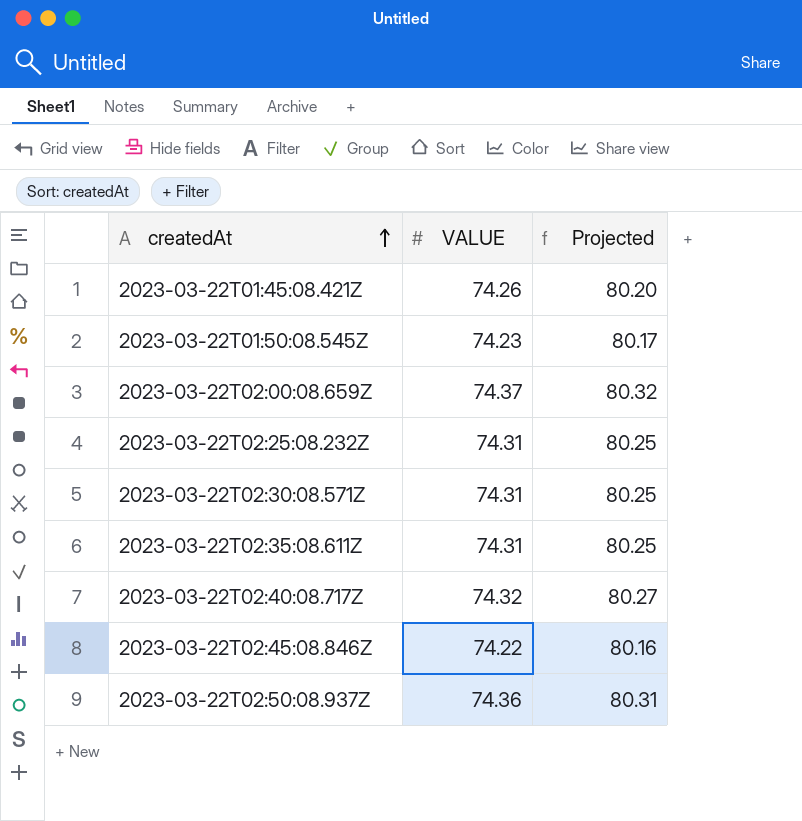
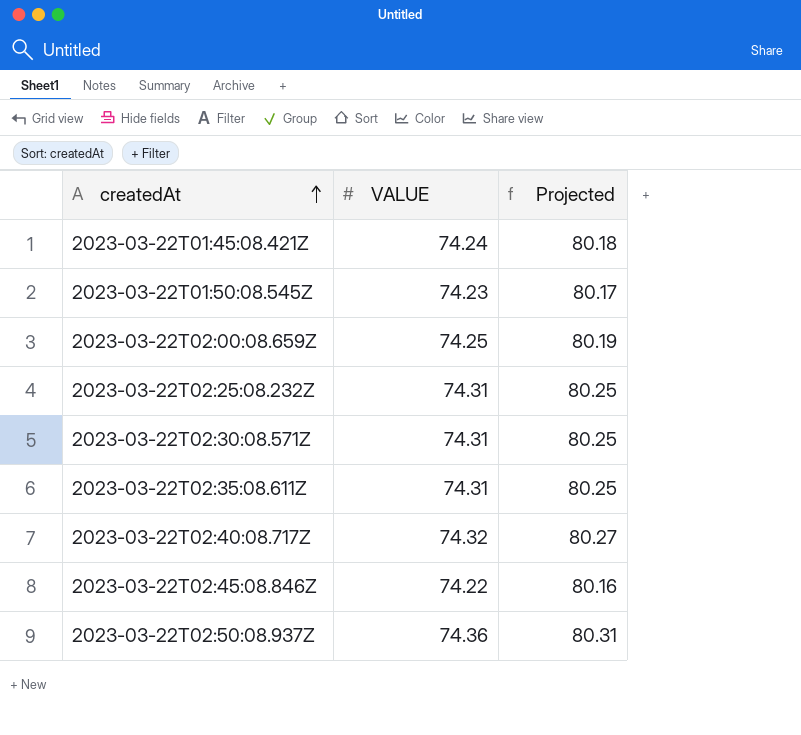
2023-03-22T01:45:08.421Z | VALUE: 74.26 -> 74.24
2023-03-22T01:45:08.421Z | Projected: 80.20 -> 80.18
2023-03-22T02:00:08.659Z | VALUE: 74.37 -> 74.25
2023-03-22T02:00:08.659Z | Projected: 80.32 -> 80.19

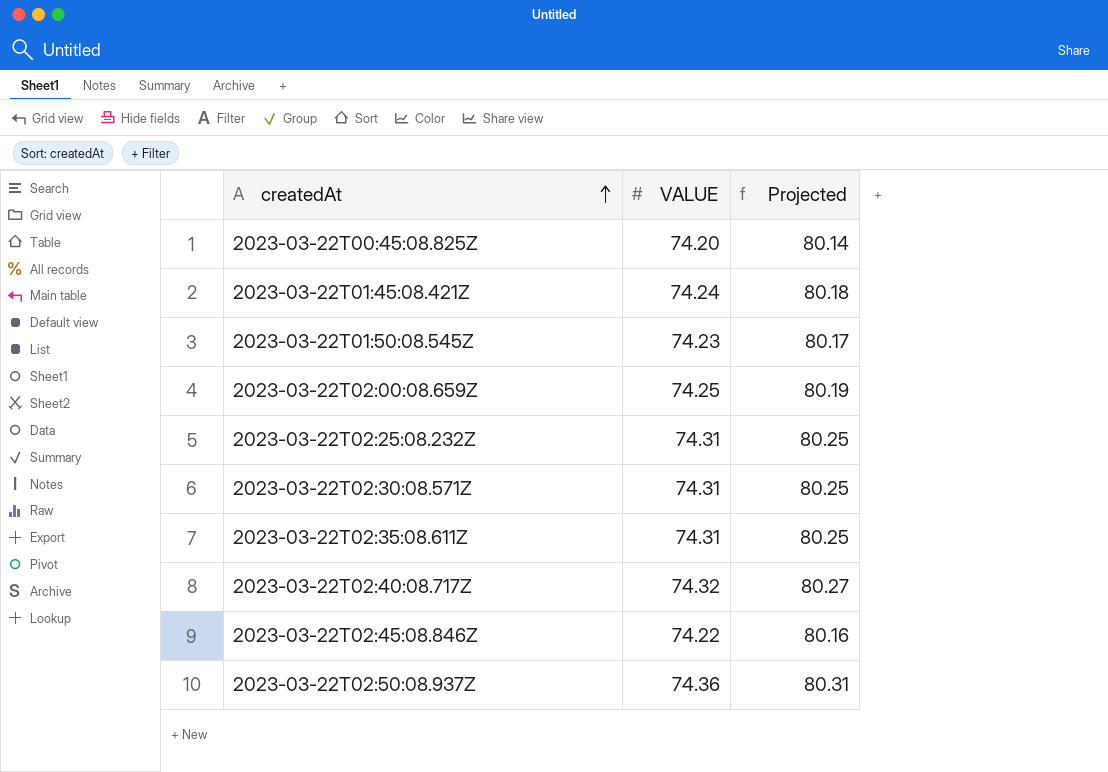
row 2023-03-22T00:45:08.825Z: none -> 74.20 | 80.14

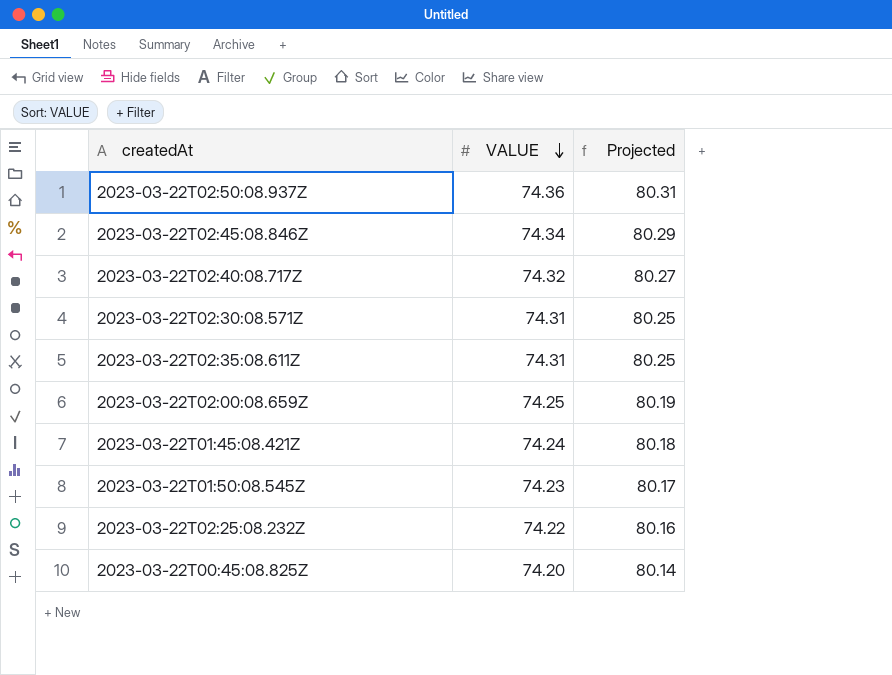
row order: createdAt ascending -> VALUE descending
2023-03-22T02:45:08.846Z | VALUE: 74.22 -> 74.34
2023-03-22T02:45:08.846Z | Projected: 80.16 -> 80.29
2023-03-22T02:25:08.232Z | VALUE: 74.31 -> 74.22
2023-03-22T02:25:08.232Z | Projected: 80.25 -> 80.16

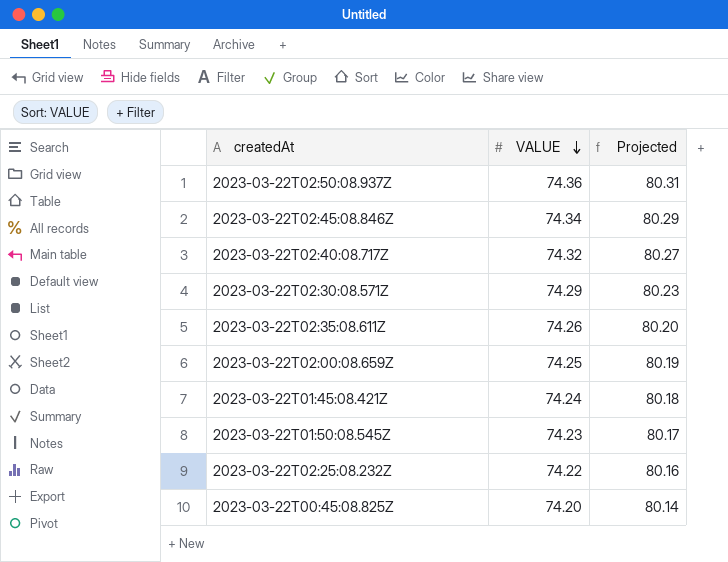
2023-03-22T02:30:08.571Z | VALUE: 74.31 -> 74.29
2023-03-22T02:30:08.571Z | Projected: 80.25 -> 80.23
2023-03-22T02:35:08.611Z | VALUE: 74.31 -> 74.26
2023-03-22T02:35:08.611Z | Projected: 80.25 -> 80.20

